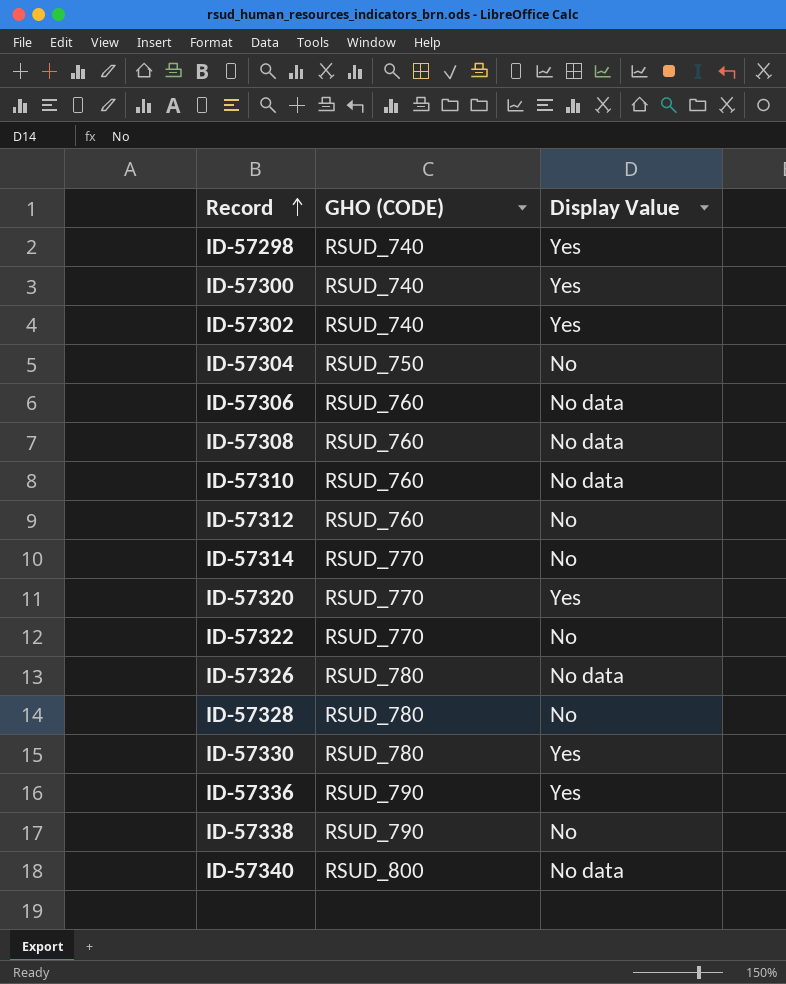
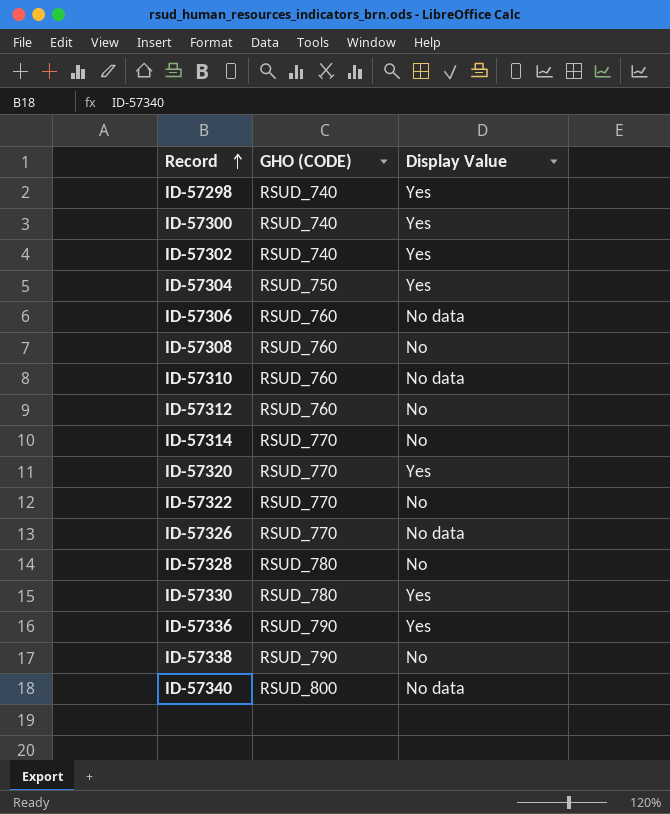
ID-57304 | Display Value: No -> Yes
ID-57308 | Display Value: No data -> No
ID-57326 | GHO (CODE): RSUD_780 -> RSUD_770

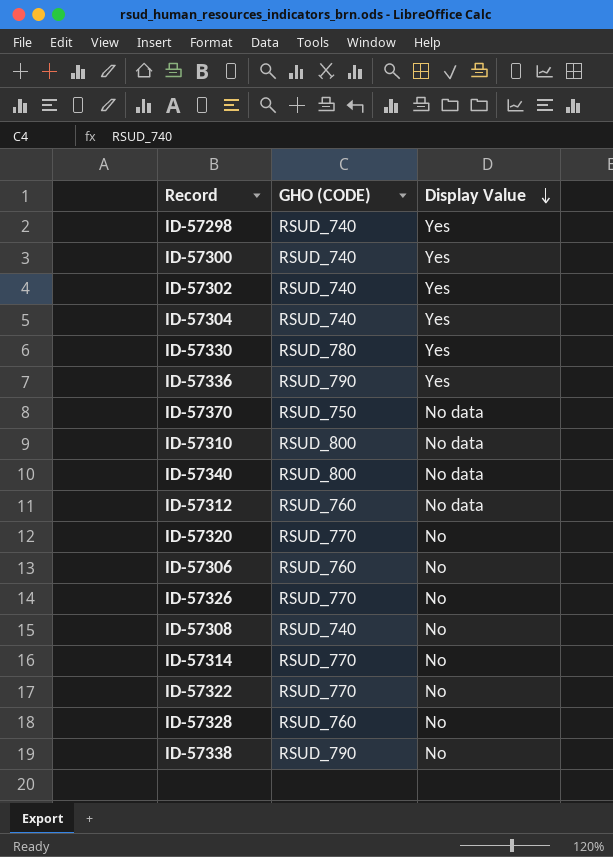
row order: Record ascending -> Display Value descending
ID-57304 | GHO (CODE): RSUD_750 -> RSUD_740
row ID-57370: none -> RSUD_750 | No data
ID-57310 | GHO (CODE): RSUD_760 -> RSUD_800
ID-57312 | Display Value: No -> No data
ID-57320 | Display Value: Yes -> No
ID-57306 | Display Value: No data -> No
ID-57326 | Display Value: No data -> No
ID-57308 | GHO (CODE): RSUD_760 -> RSUD_740
ID-57328 | GHO (CODE): RSUD_780 -> RSUD_760

